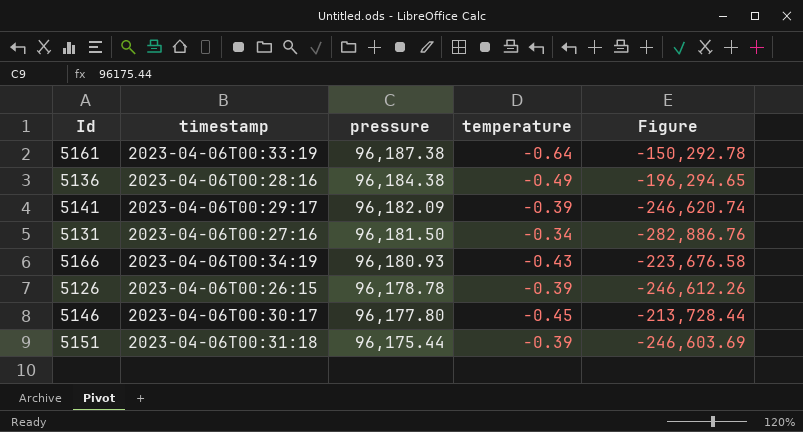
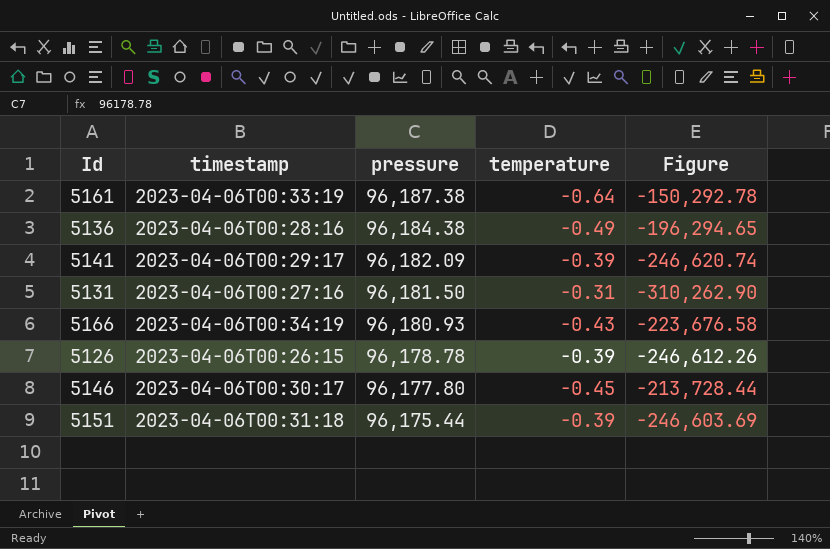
5131 | temperature: -0.34 -> -0.31
5131 | Figure: -282,886.76 -> -310,262.90

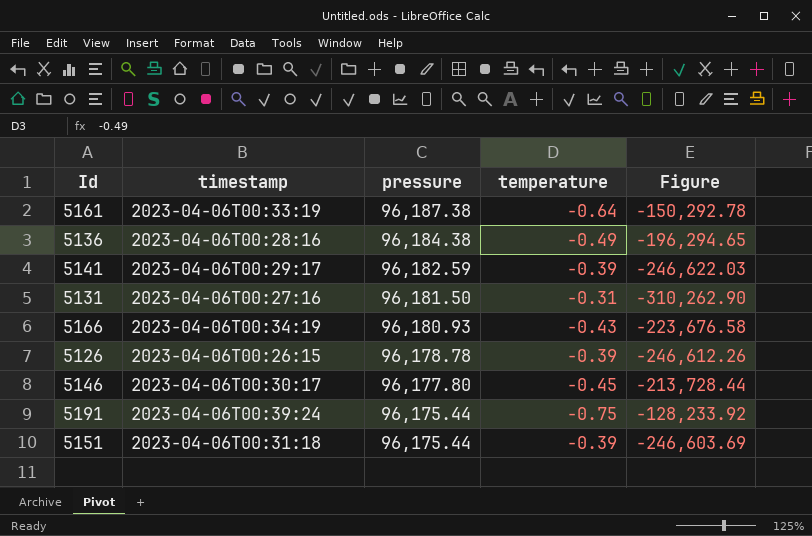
5141 | pressure: 96,182.09 -> 96,182.59
5141 | Figure: -246,620.74 -> -246,622.03
row 5191: none -> 2023-04-06T00:39:24 | 96,175.44 | -0.75 | -128,233.92

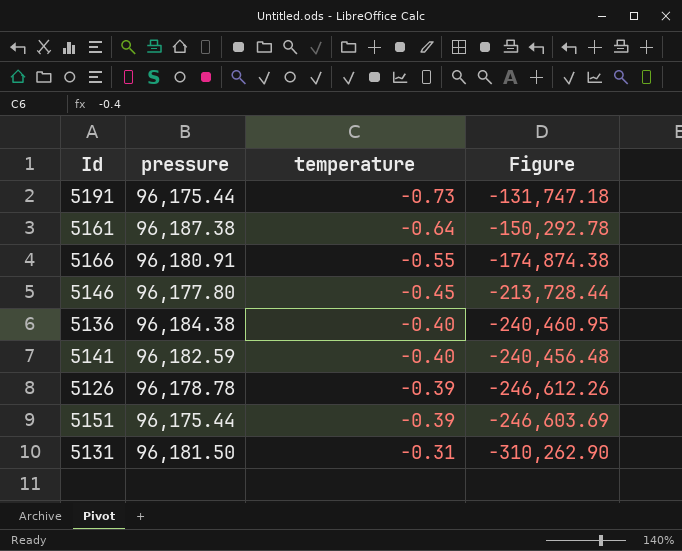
row order: pressure descending -> temperature ascending
column timestamp | position: 2 -> none
5191 | temperature: -0.75 -> -0.73
5191 | Figure: -128,233.92 -> -131,747.18
5166 | pressure: 96,180.93 -> 96,180.91
5166 | temperature: -0.43 -> -0.55
5166 | Figure: -223,676.58 -> -174,874.38
5136 | temperature: -0.49 -> -0.40
5136 | Figure: -196,294.65 -> -240,460.95
5141 | temperature: -0.39 -> -0.40
5141 | Figure: -246,622.03 -> -240,456.48

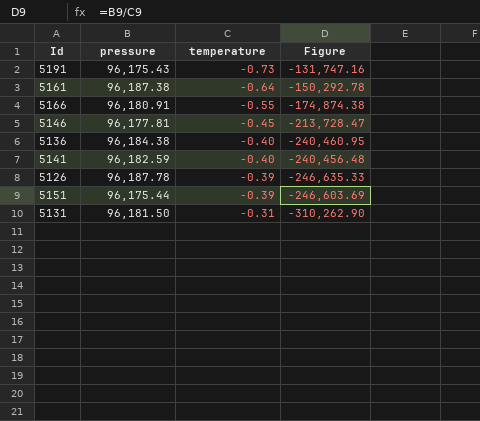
5191 | pressure: 96,175.44 -> 96,175.43
5191 | Figure: -131,747.18 -> -131,747.16
5146 | pressure: 96,177.80 -> 96,177.81
5146 | Figure: -213,728.44 -> -213,728.47
5126 | pressure: 96,178.78 -> 96,187.78
5126 | Figure: -246,612.26 -> -246,635.33

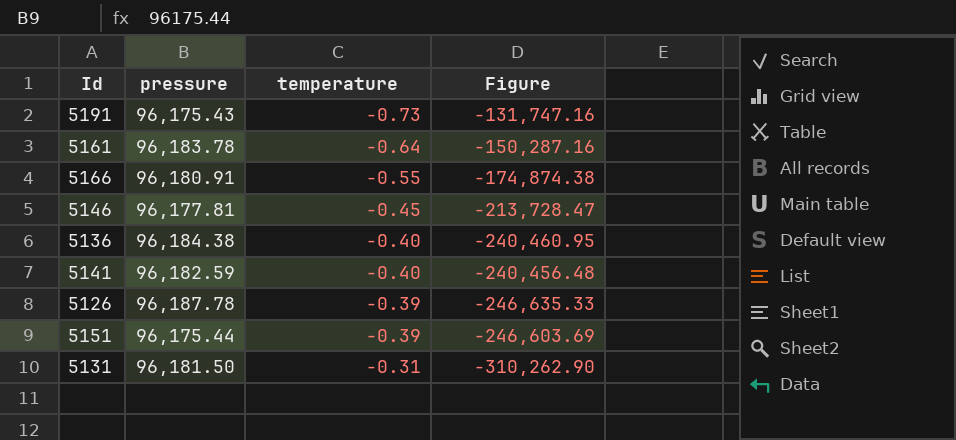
5161 | pressure: 96,187.38 -> 96,183.78
5161 | Figure: -150,292.78 -> -150,287.16

